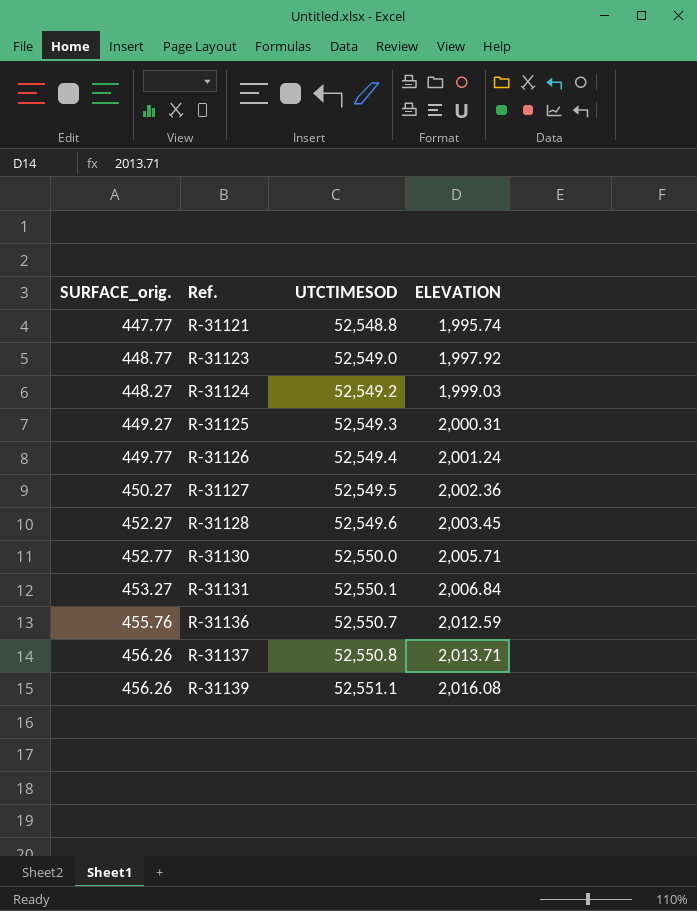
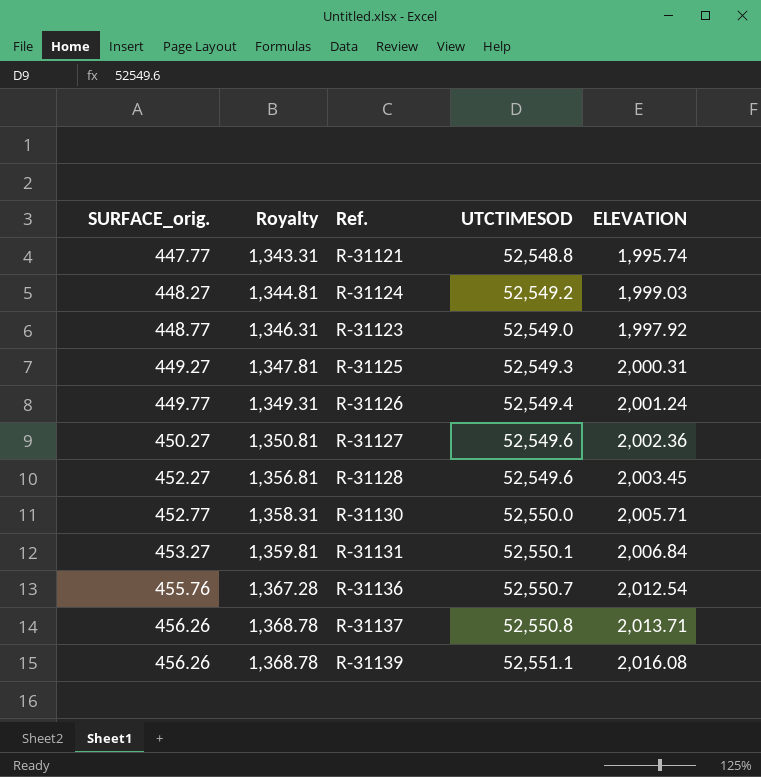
row order: Ref. ascending -> SURFACE_orig. ascending
column Royalty | formula: none -> [SURFACE_orig.] * 3
R-31127 | UTCTIMESOD: 52,549.5 -> 52,549.6
R-31136 | ELEVATION: 2,012.59 -> 2,012.54

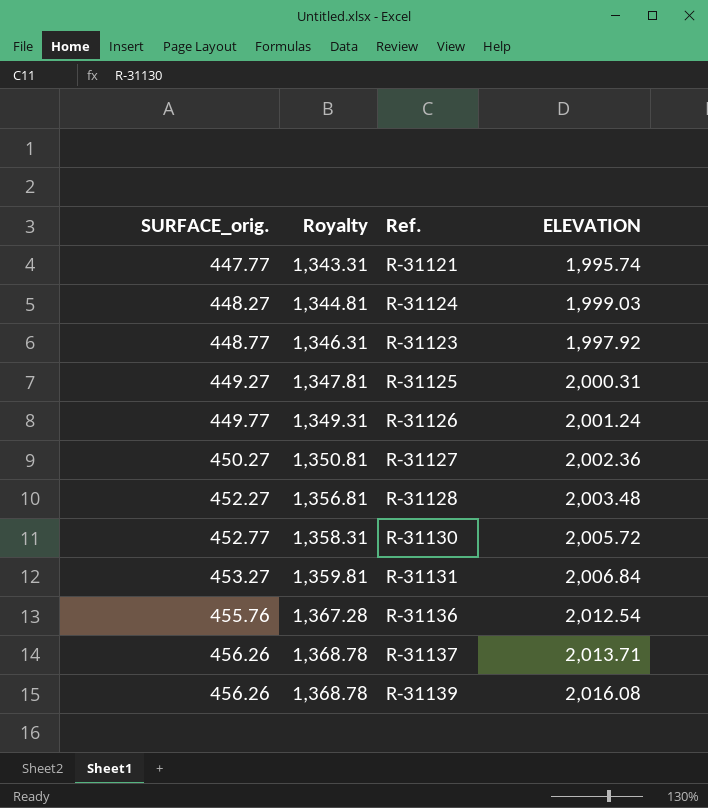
column UTCTIMESOD | position: 4 -> none
R-31128 | ELEVATION: 2,003.45 -> 2,003.48
R-31130 | ELEVATION: 2,005.71 -> 2,005.72

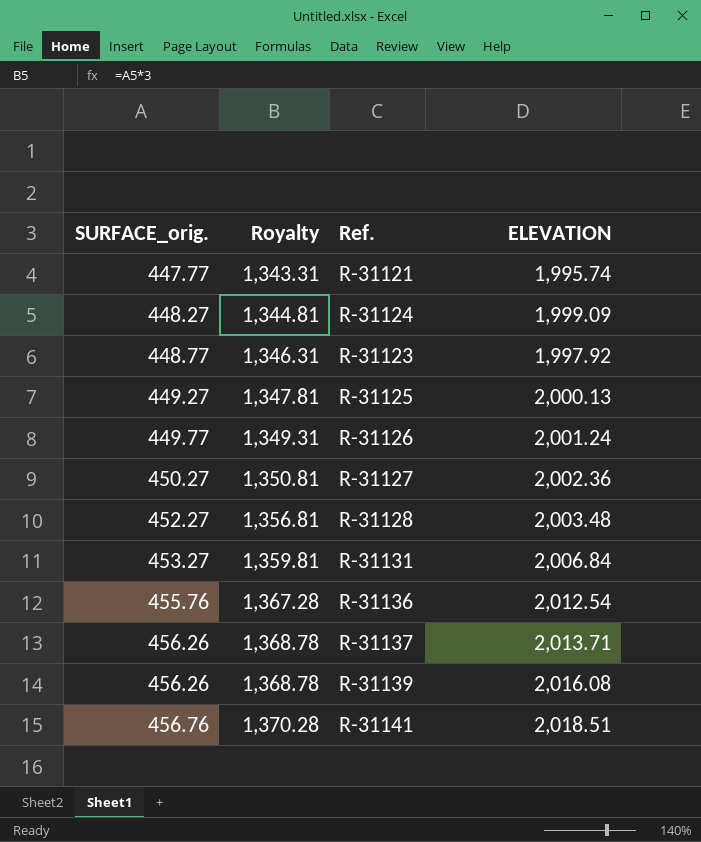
row R-31130: 452.77 | 1,358.31 | 2,005.72 -> none
R-31124 | ELEVATION: 1,999.03 -> 1,999.09
R-31125 | ELEVATION: 2,000.31 -> 2,000.13
row R-31141: none -> 456.76 | 1,370.28 | 2,018.51

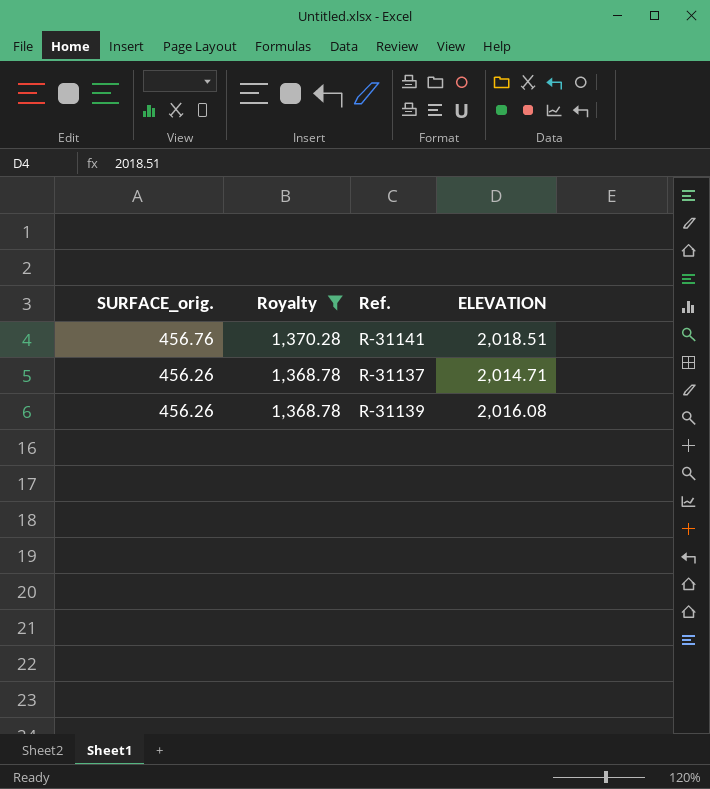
filter: none -> Royalty >= 1,368.78
row order: SURFACE_orig. ascending -> SURFACE_orig. descending
R-31137 | ELEVATION: 2,013.71 -> 2,014.71

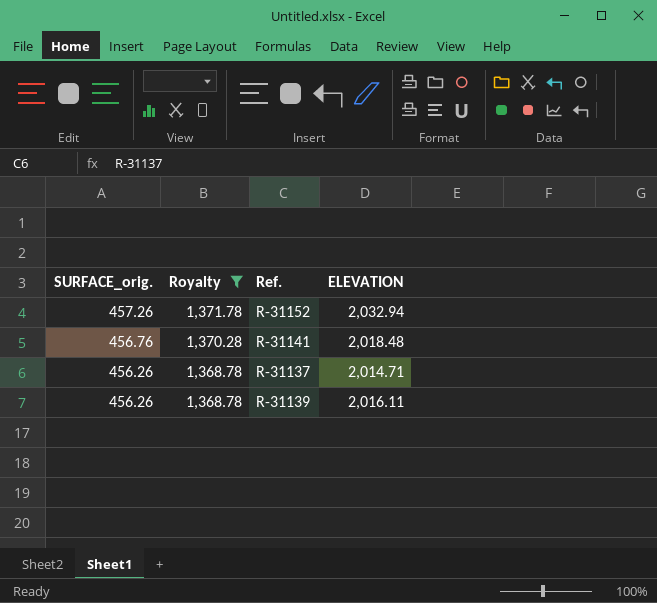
row R-31152: none -> 457.26 | 1,371.78 | 2,032.94
R-31141 | ELEVATION: 2,018.51 -> 2,018.48
R-31139 | ELEVATION: 2,016.08 -> 2,016.11

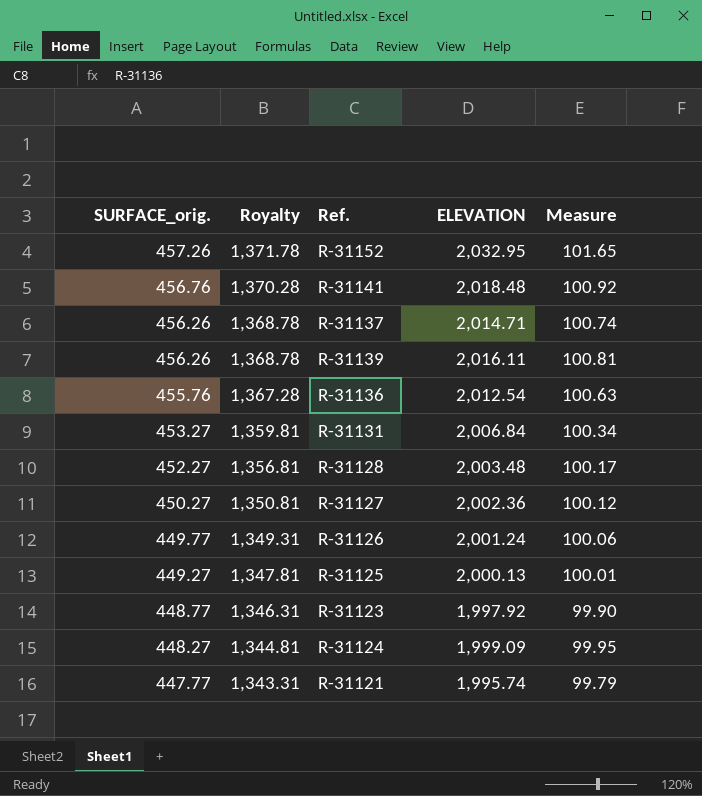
filter: Royalty >= 1,368.78 -> none
column Measure | formula: none -> [ELEVATION] * 0.05
R-31152 | ELEVATION: 2,032.94 -> 2,032.95

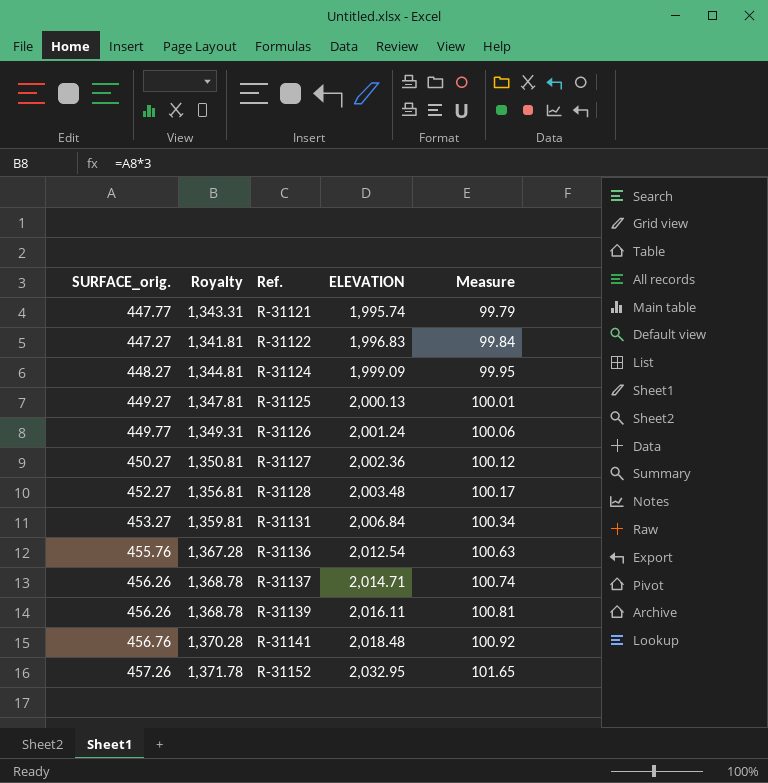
row order: SURFACE_orig. descending -> Ref. ascending
row R-31123: 448.77 | 1,346.31 | 1,997.92 | 99.90 -> none
row R-31122: none -> 447.27 | 1,341.81 | 1,996.83 | 99.84

